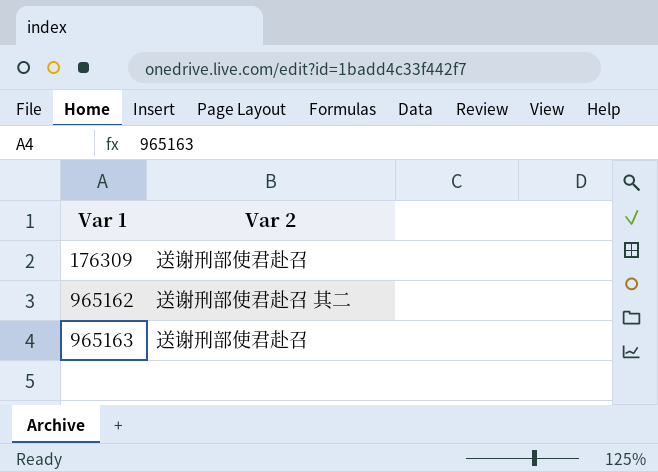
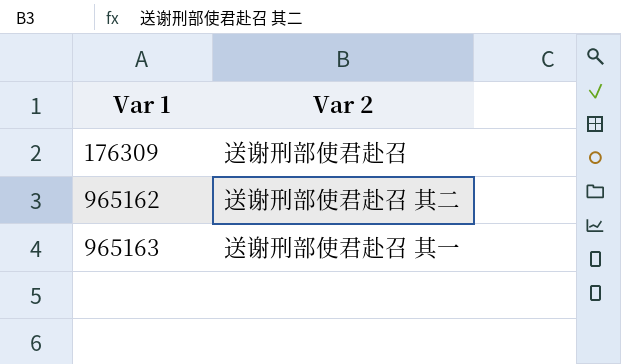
965163 | Var 2: 送谢刑部使君赴召 -> 送谢刑部使君赴召 其一

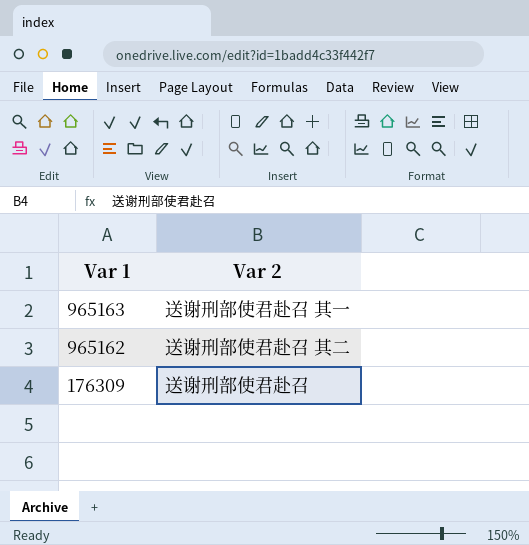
row order: Var 1 ascending -> Var 1 descending

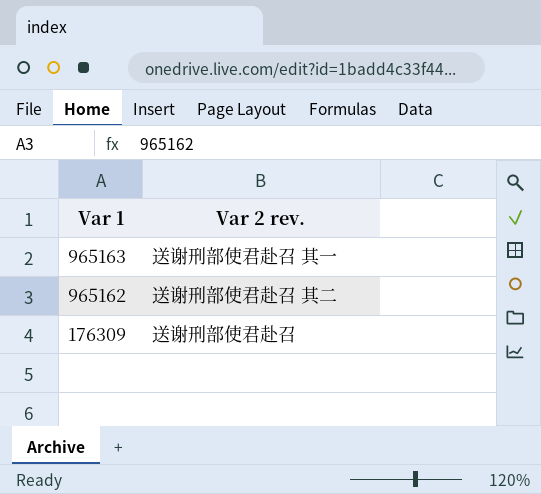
column name: Var 2 -> Var 2 rev.

